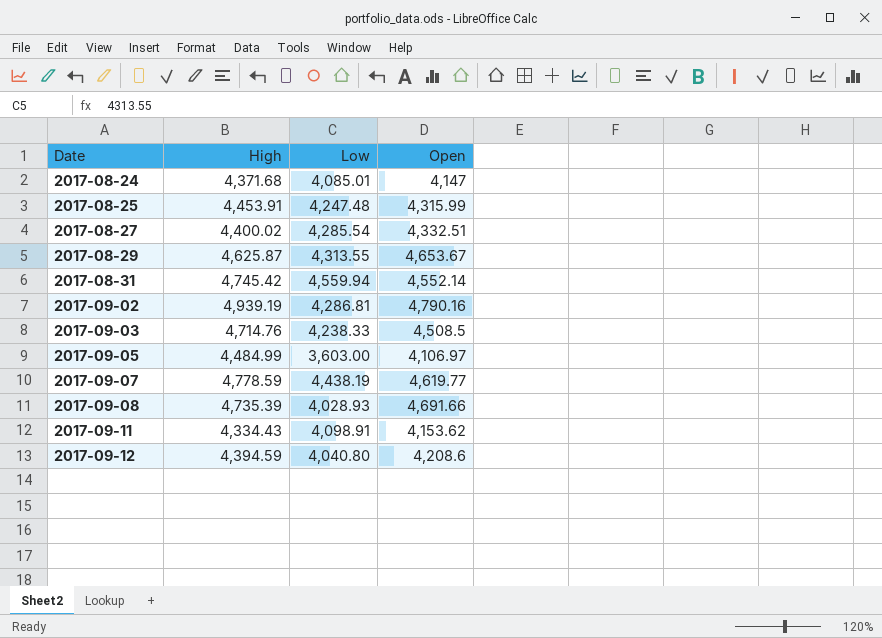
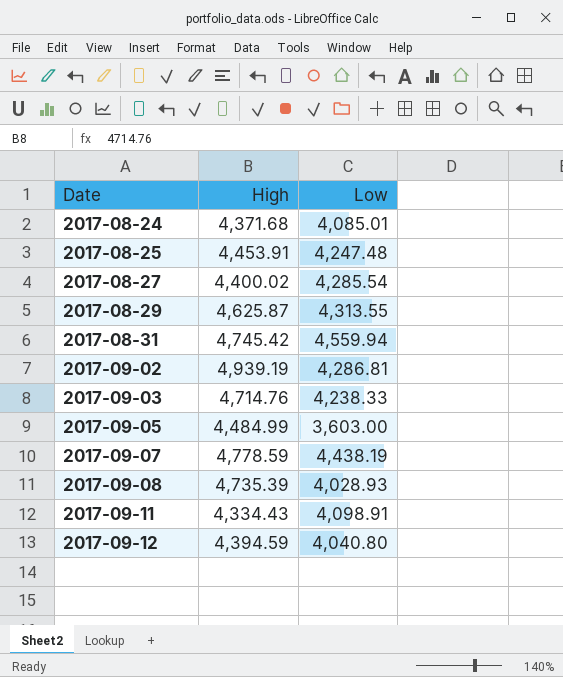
column Open | position: 4 -> none

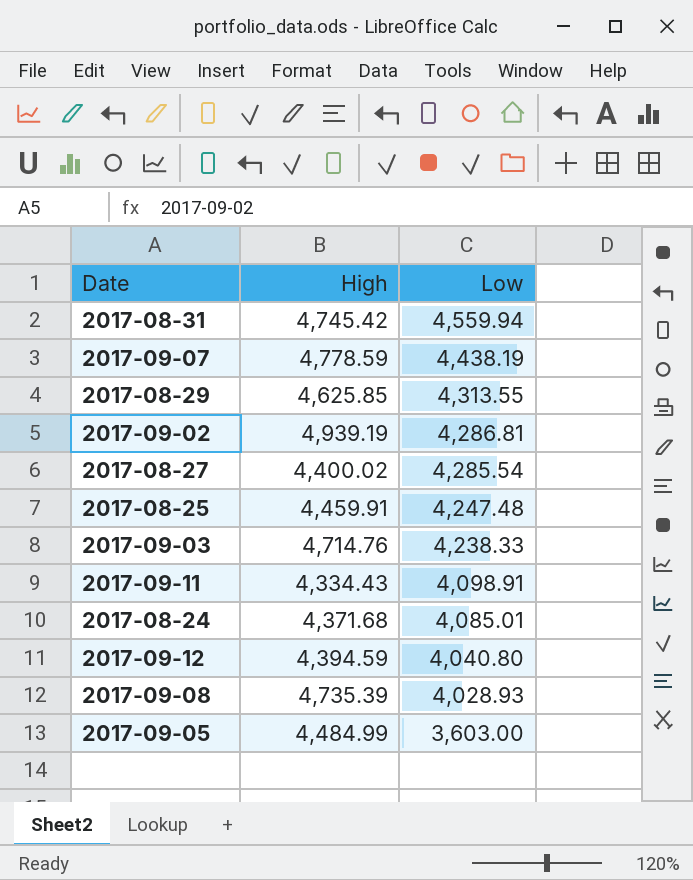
row order: Date ascending -> Low descending
2017-08-29 | High: 4,625.87 -> 4,625.85
2017-08-25 | High: 4,453.91 -> 4,459.91

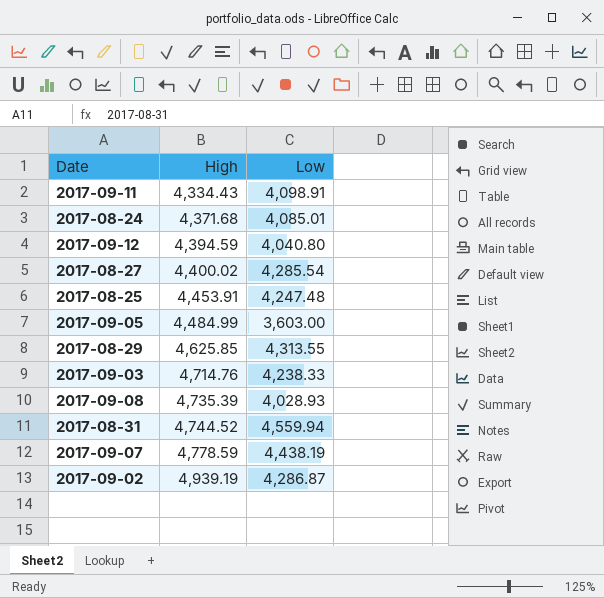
row order: Low descending -> High ascending
2017-08-25 | High: 4,459.91 -> 4,453.91
2017-08-31 | High: 4,745.42 -> 4,744.52
2017-09-02 | Low: 4,286.81 -> 4,286.87

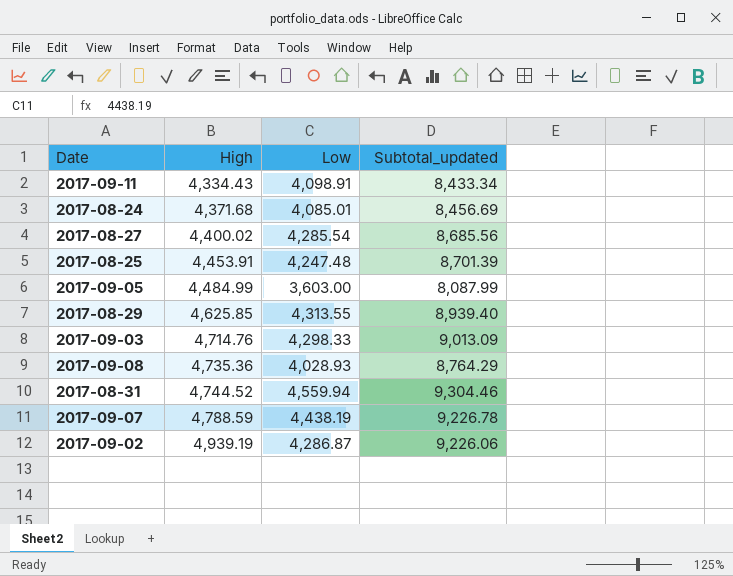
column Subtotal_updated | formula: none -> [High] + [Low]
row 2017-09-12: 4,394.59 | 4,040.80 -> none
2017-09-03 | Low: 4,238.33 -> 4,298.33
2017-09-08 | High: 4,735.39 -> 4,735.36
2017-09-07 | High: 4,778.59 -> 4,788.59

